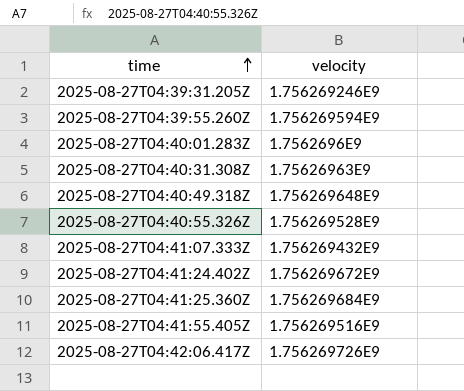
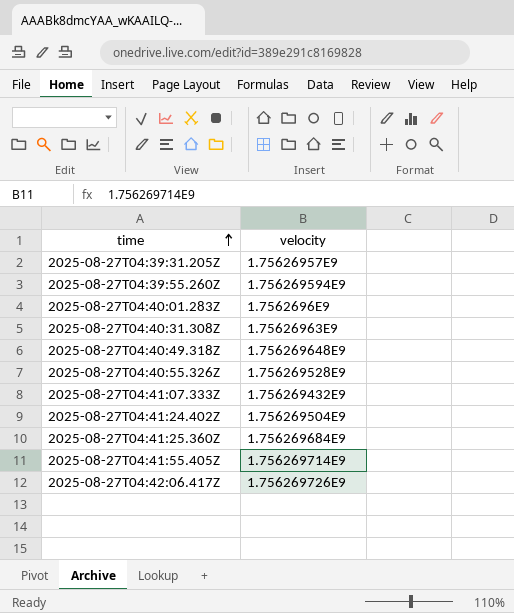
2025-08-27T04:39:31.205Z | velocity: 1.756269246E9 -> 1.75626957E9
2025-08-27T04:41:24.402Z | velocity: 1.756269672E9 -> 1.756269504E9
2025-08-27T04:41:55.405Z | velocity: 1.756269516E9 -> 1.756269714E9

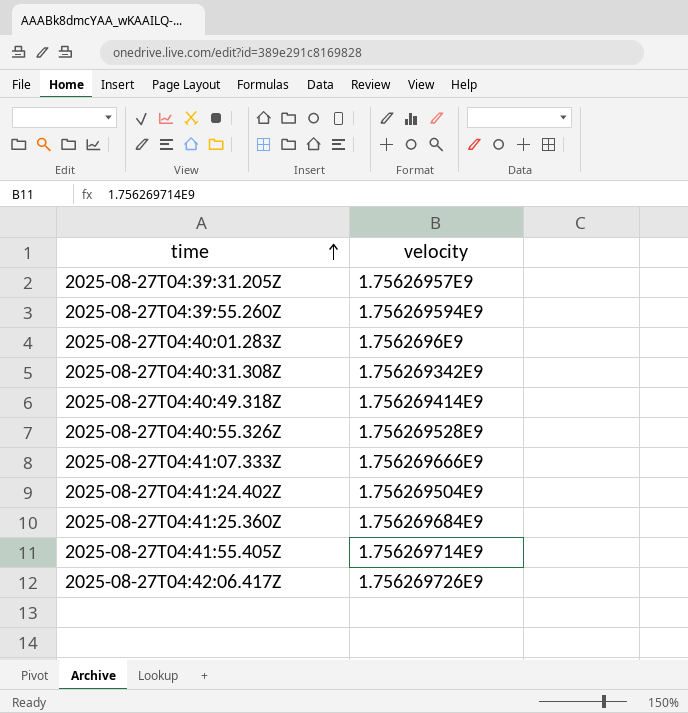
2025-08-27T04:40:31.308Z | velocity: 1.75626963E9 -> 1.756269342E9
2025-08-27T04:40:49.318Z | velocity: 1.756269648E9 -> 1.756269414E9
2025-08-27T04:41:07.333Z | velocity: 1.756269432E9 -> 1.756269666E9

